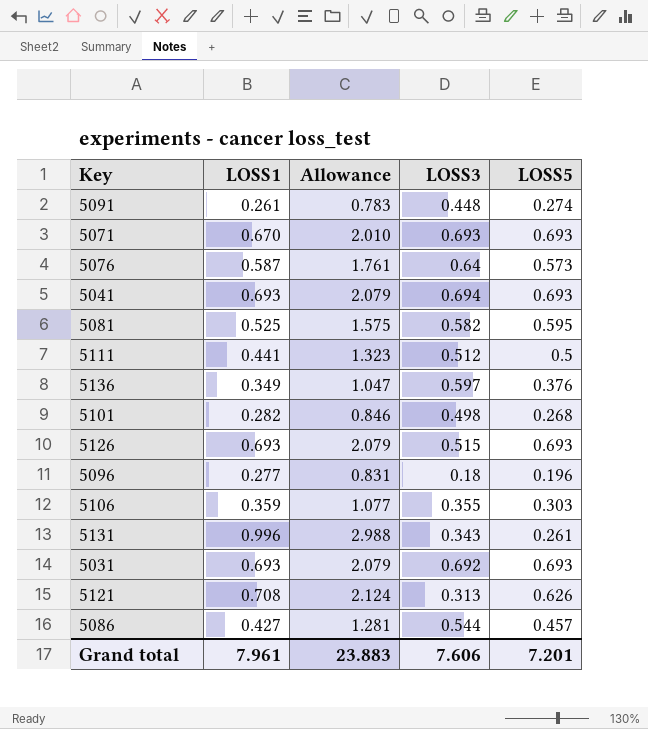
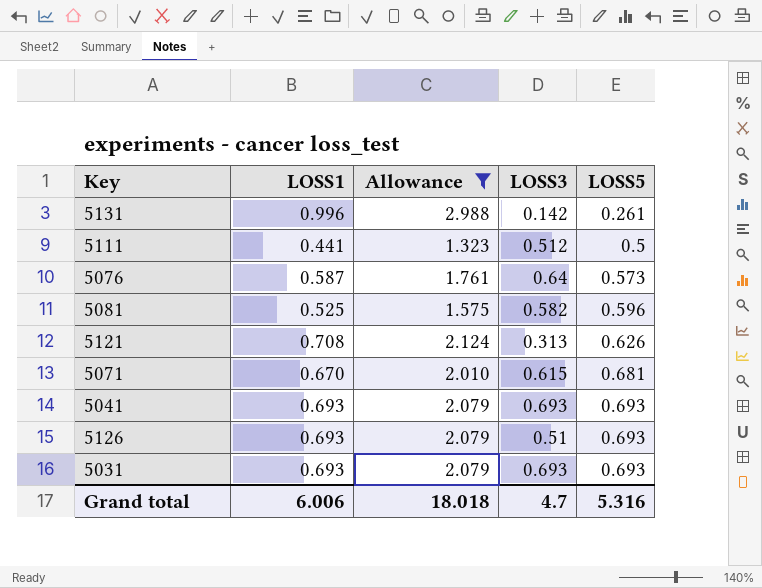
filter: none -> Allowance >= 1.323
row order: none -> LOSS5 ascending
5131 | LOSS3: 0.343 -> 0.142
5081 | LOSS5: 0.595 -> 0.596
5071 | LOSS3: 0.693 -> 0.615
5071 | LOSS5: 0.693 -> 0.681
5041 | LOSS3: 0.694 -> 0.693
5126 | LOSS3: 0.515 -> 0.51
5031 | LOSS3: 0.692 -> 0.693
Grand total | LOSS1: 7.961 -> 6.006
Grand total | Allowance: 23.883 -> 18.018
Grand total | LOSS3: 7.606 -> 4.7
Grand total | LOSS5: 7.201 -> 5.316

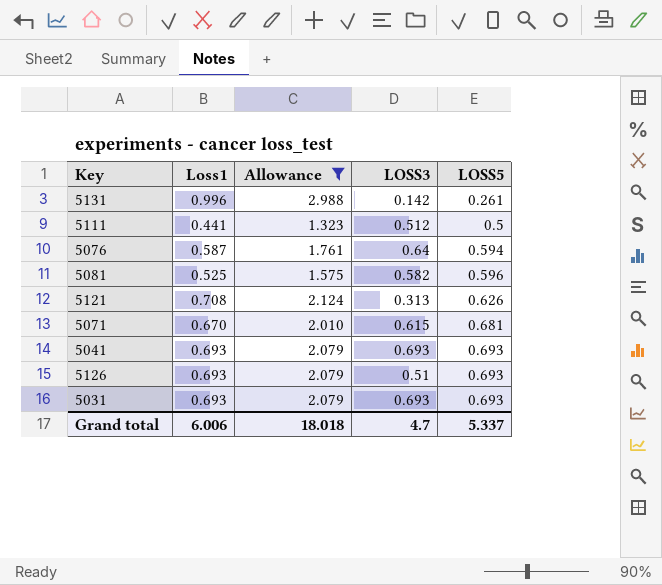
column name: LOSS1 -> Loss1
5076 | LOSS5: 0.573 -> 0.594
Grand total | LOSS5: 5.316 -> 5.337

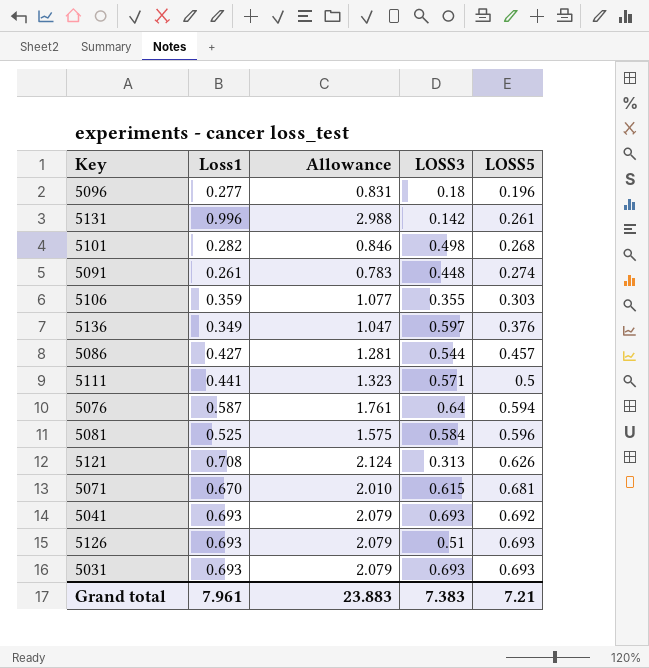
filter: Allowance >= 1.323 -> none
5111 | LOSS3: 0.512 -> 0.571
5081 | LOSS3: 0.582 -> 0.584
5041 | LOSS5: 0.693 -> 0.692
Grand total | Loss1: 6.006 -> 7.961
Grand total | Allowance: 18.018 -> 23.883
Grand total | LOSS3: 4.7 -> 7.383
Grand total | LOSS5: 5.337 -> 7.21

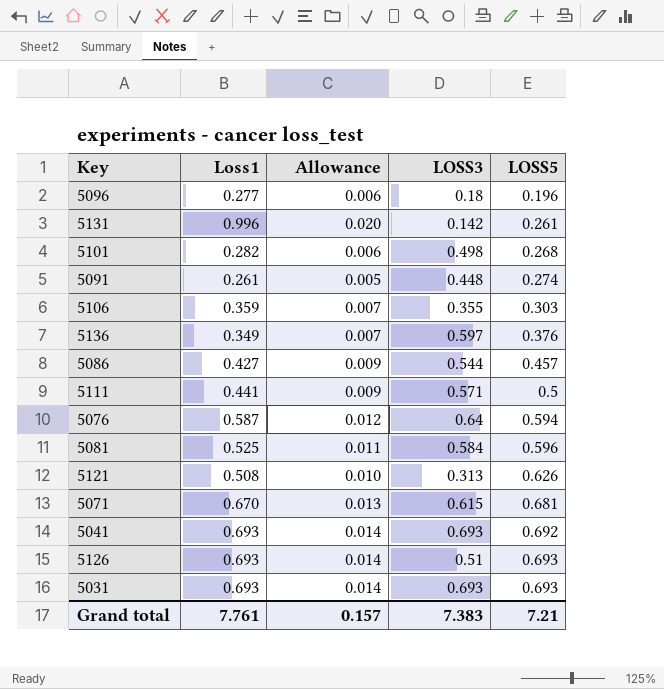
column Allowance | formula: [Loss1] * 3 -> [Loss1] * 0.02
5121 | Loss1: 0.708 -> 0.508
Grand total | Loss1: 7.961 -> 7.761
Grand total | Allowance: 23.883 -> 0.157

